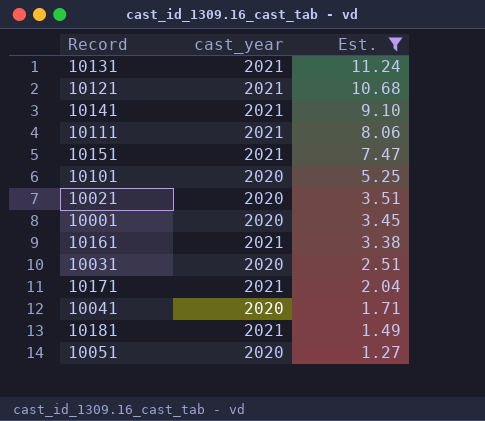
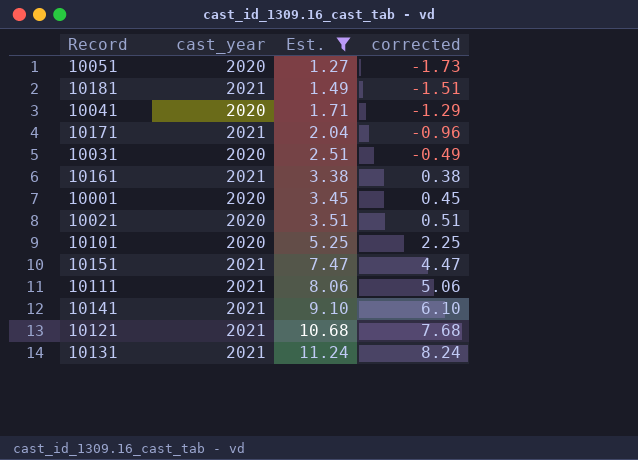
row order: Est. descending -> Est. ascending
column corrected | formula: none -> [Est.] - 3

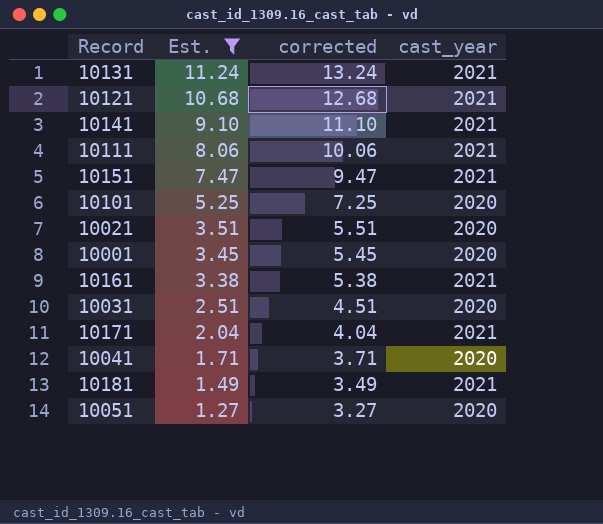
row order: Est. ascending -> Est. descending
column corrected | formula: [Est.] - 3 -> [Est.] + 2
column cast_year | position: 2 -> 4

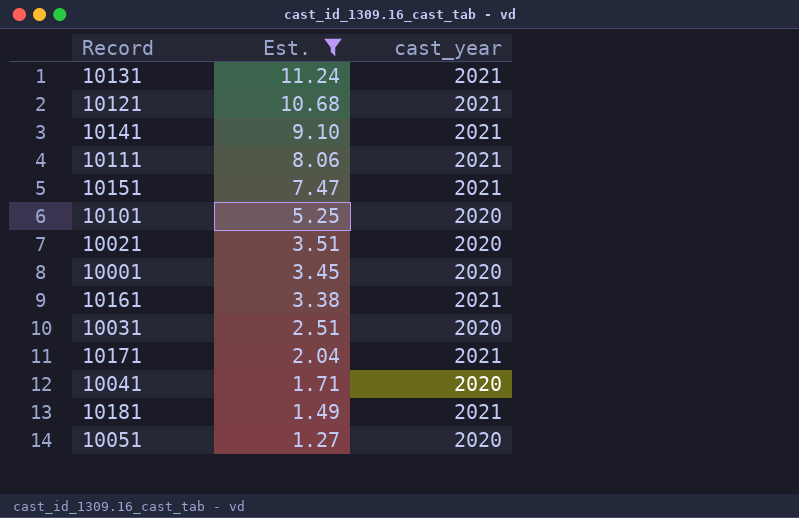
column corrected | formula: [Est.] + 2 -> none

